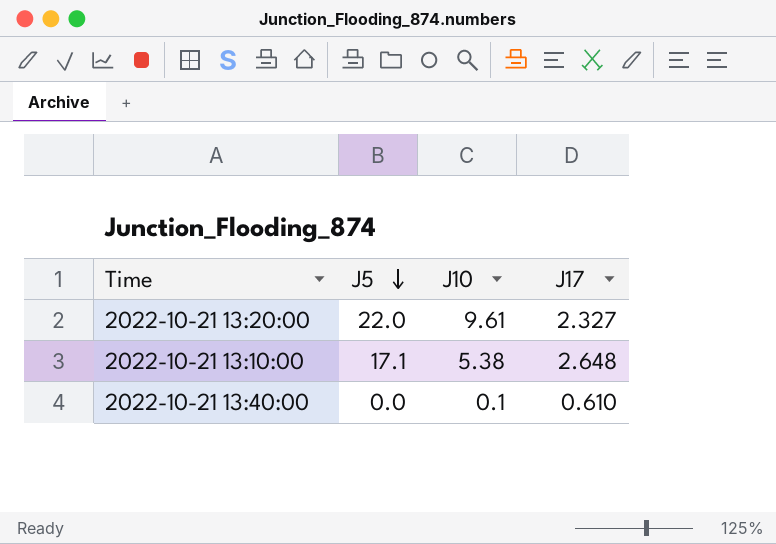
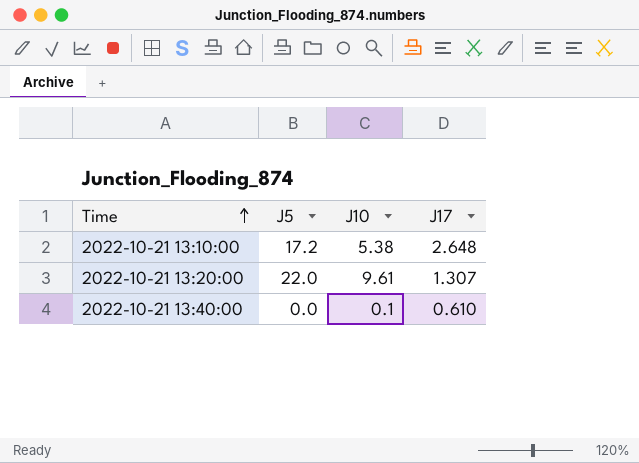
row order: J5 descending -> Time ascending
2022-10-21 13:10:00 | J5: 17.1 -> 17.2
2022-10-21 13:20:00 | J17: 2.327 -> 1.307

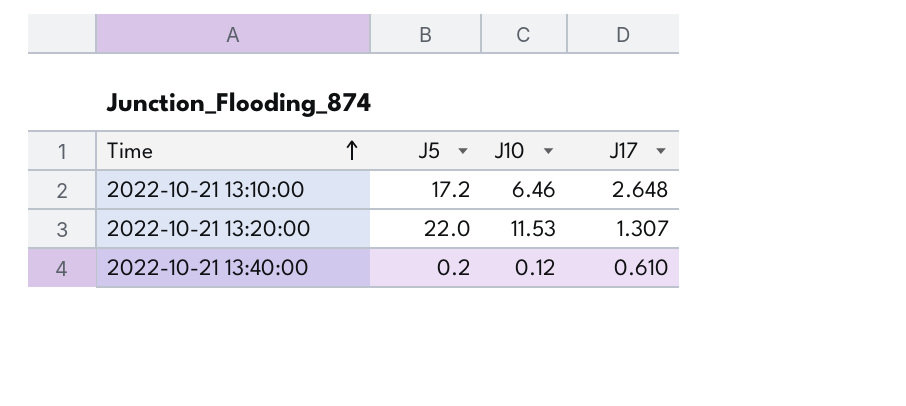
2022-10-21 13:10:00 | J10: 5.38 -> 6.46
2022-10-21 13:20:00 | J10: 9.61 -> 11.53
2022-10-21 13:40:00 | J5: 0.0 -> 0.2
2022-10-21 13:40:00 | J10: 0.1 -> 0.12

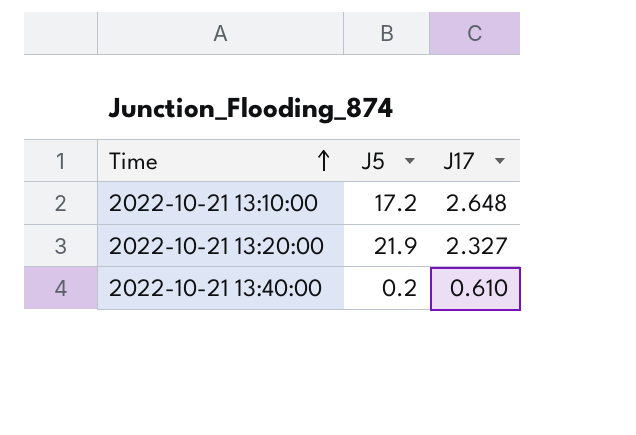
column J10 | position: 3 -> none
2022-10-21 13:20:00 | J5: 22.0 -> 21.9
2022-10-21 13:20:00 | J17: 1.307 -> 2.327

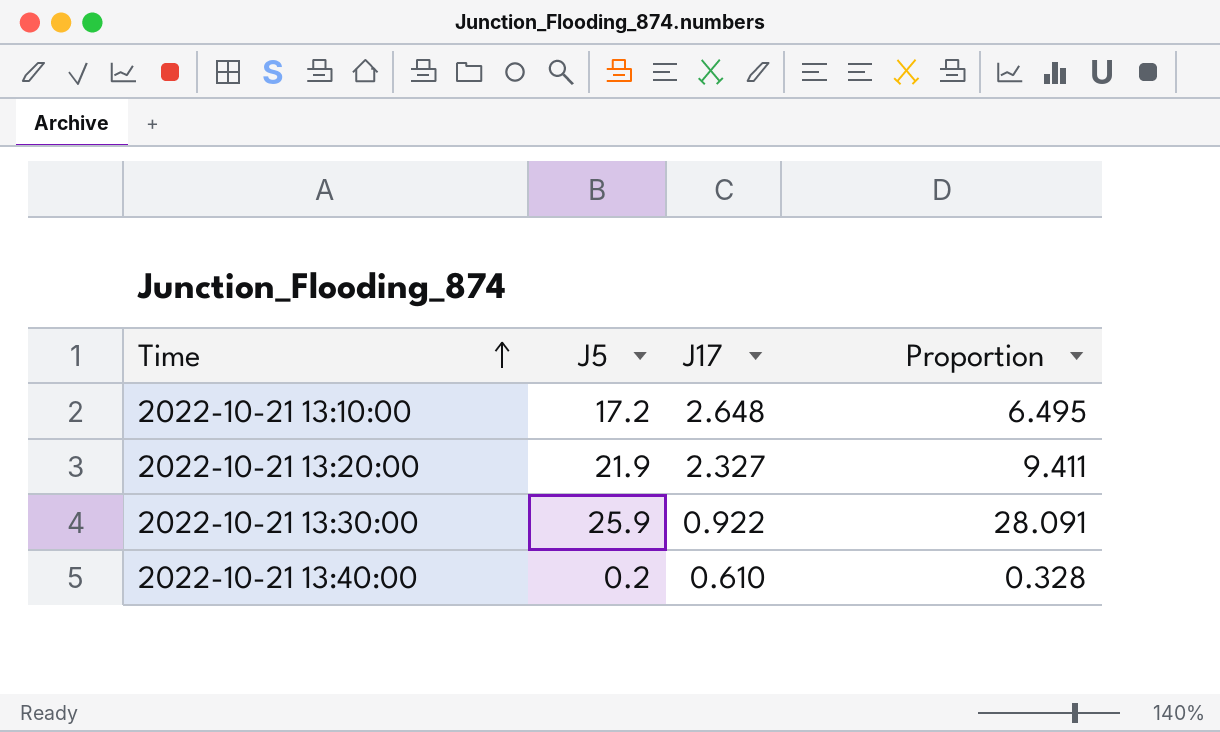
column Proportion | formula: none -> [J5] / [J17]
row 2022-10-21 13:30:00: none -> 25.9 | 0.922 | 28.091

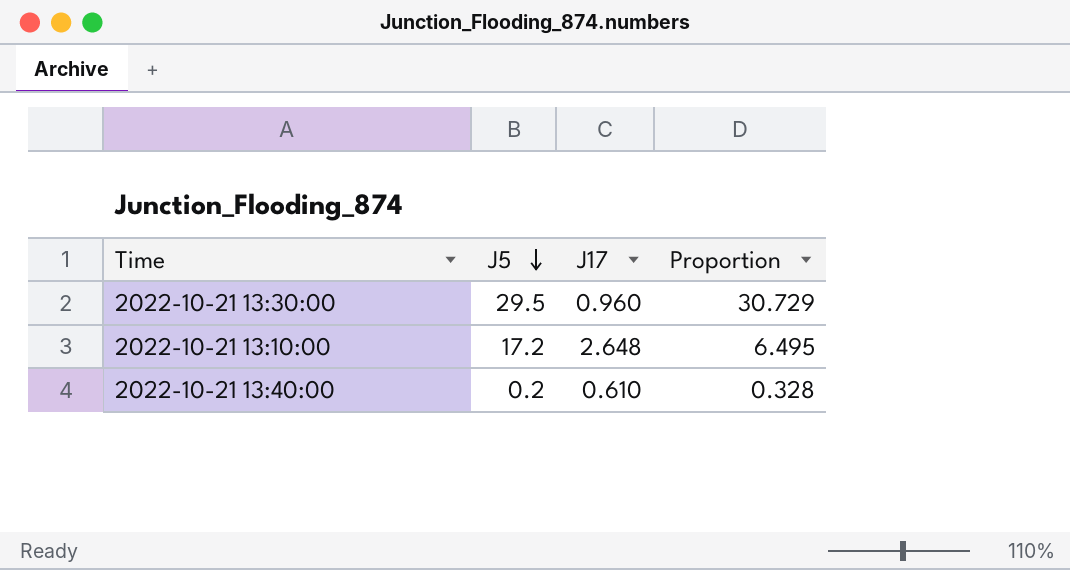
row order: Time ascending -> J5 descending
row 2022-10-21 13:20:00: 21.9 | 2.327 | 9.411 -> none
2022-10-21 13:30:00 | J5: 25.9 -> 29.5
2022-10-21 13:30:00 | J17: 0.922 -> 0.960
2022-10-21 13:30:00 | Proportion: 28.091 -> 30.729

